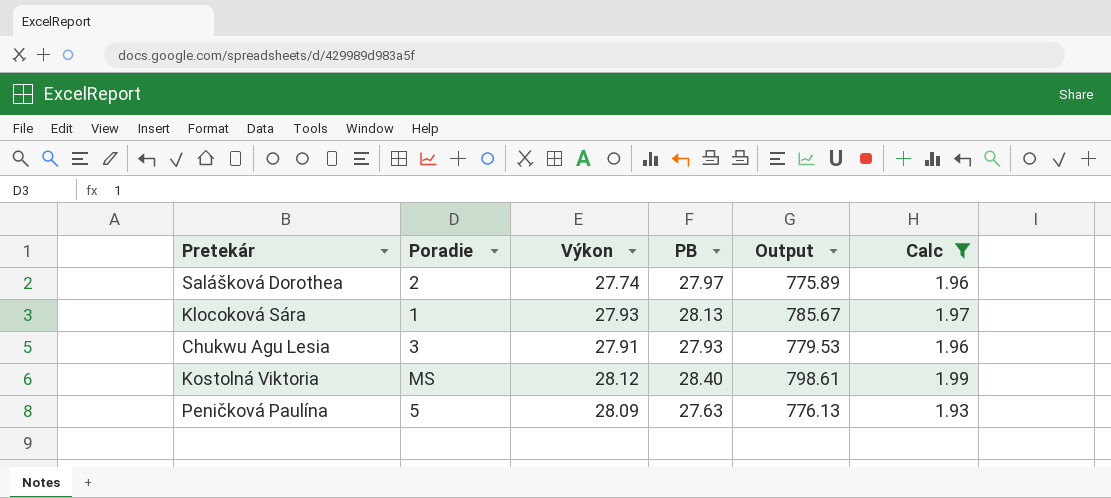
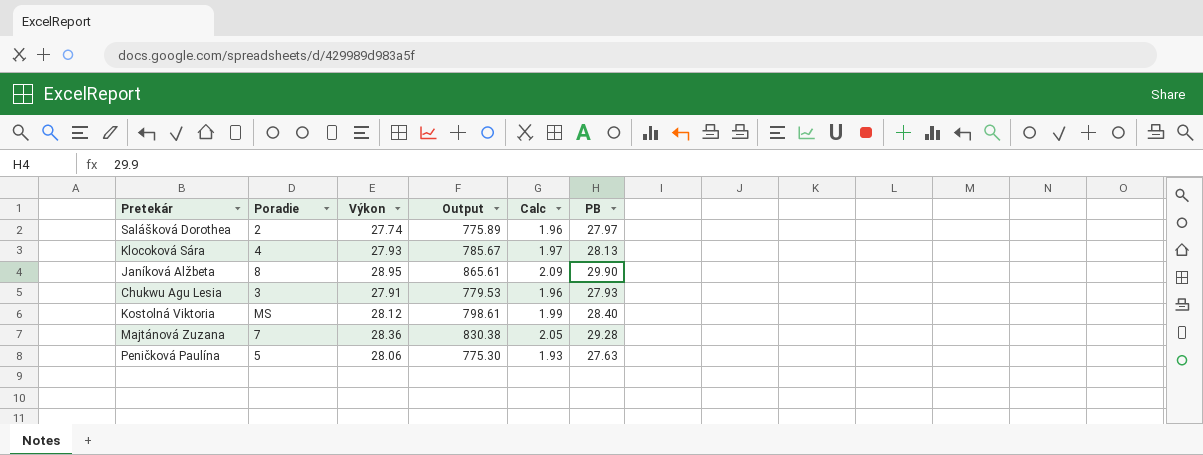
filter: Calc <= 1.99 -> none
column PB | position: 4 -> 6
Klocoková Sára | Poradie: 1 -> 4
Peničková Paulína | Výkon: 28.09 -> 28.06
Peničková Paulína | Output: 776.13 -> 775.30

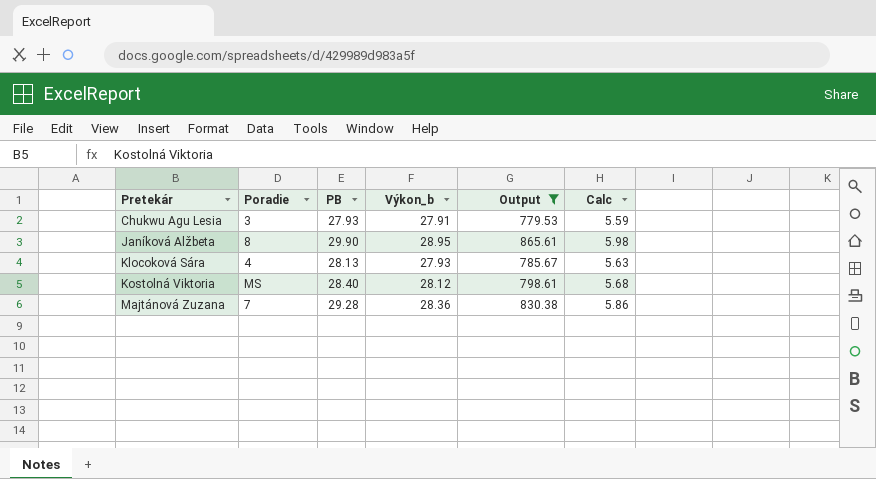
filter: none -> Output >= 779.53
row order: none -> Pretekár ascending
column PB | position: 6 -> 3
column name: Výkon -> Výkon_b
column Calc | formula: [PB] * 0.07 -> [PB] * 0.2

